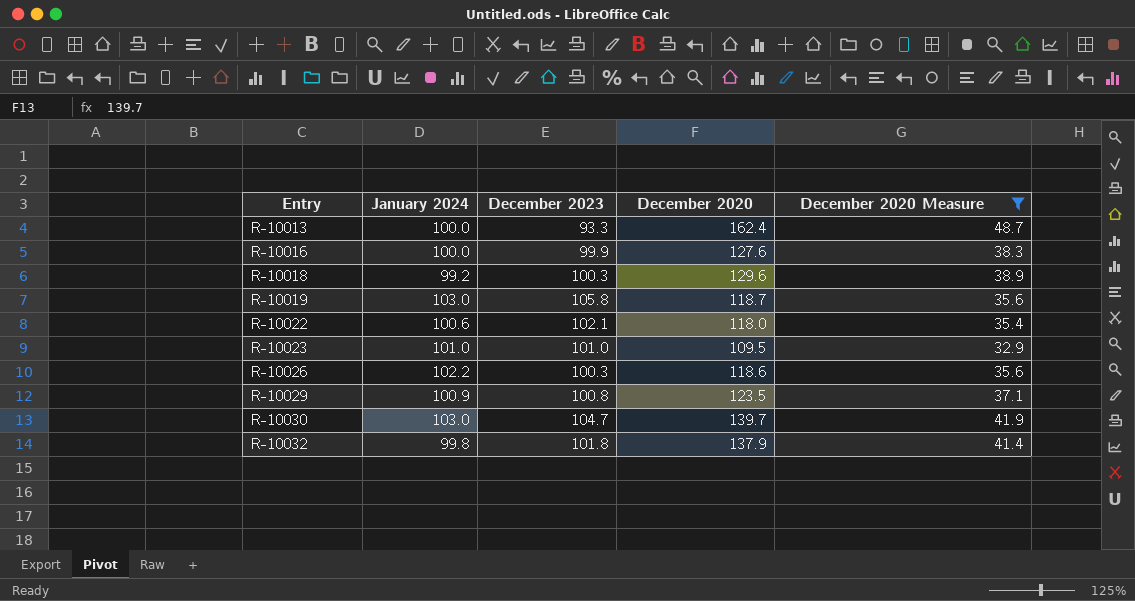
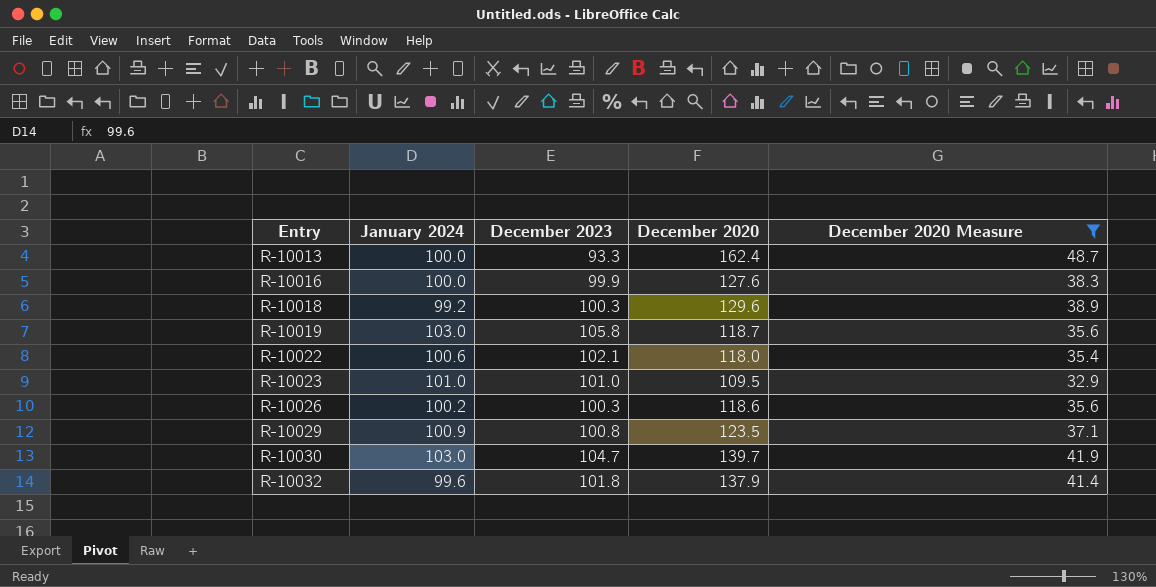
R-10026 | January 2024: 102.2 -> 100.2
R-10032 | January 2024: 99.8 -> 99.6

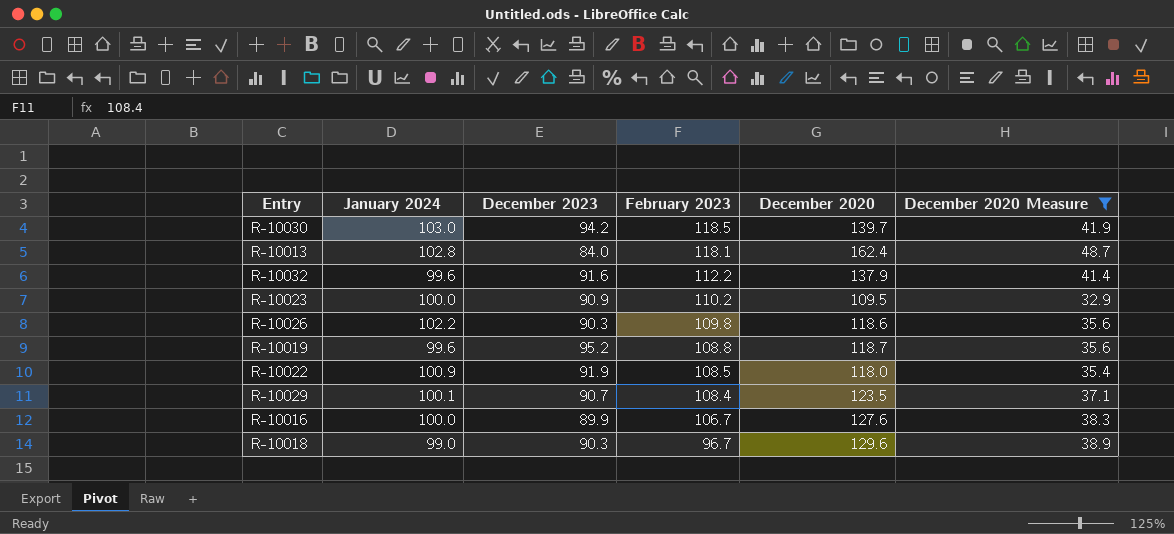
row order: Entry ascending -> February 2023 descending
column February 2023 | position: none -> 4
R-10030 | December 2023: 104.7 -> 94.2
R-10013 | January 2024: 100.0 -> 102.8
R-10013 | December 2023: 93.3 -> 84.0
R-10032 | December 2023: 101.8 -> 91.6
R-10023 | January 2024: 101.0 -> 100.0
R-10023 | December 2023: 101.0 -> 90.9
R-10026 | January 2024: 100.2 -> 102.2
R-10026 | December 2023: 100.3 -> 90.3
R-10019 | January 2024: 103.0 -> 99.6
R-10019 | December 2023: 105.8 -> 95.2
R-10022 | January 2024: 100.6 -> 100.9
R-10022 | December 2023: 102.1 -> 91.9
R-10029 | January 2024: 100.9 -> 100.1
R-10029 | December 2023: 100.8 -> 90.7
R-10016 | December 2023: 99.9 -> 89.9
R-10018 | January 2024: 99.2 -> 99.0
R-10018 | December 2023: 100.3 -> 90.3

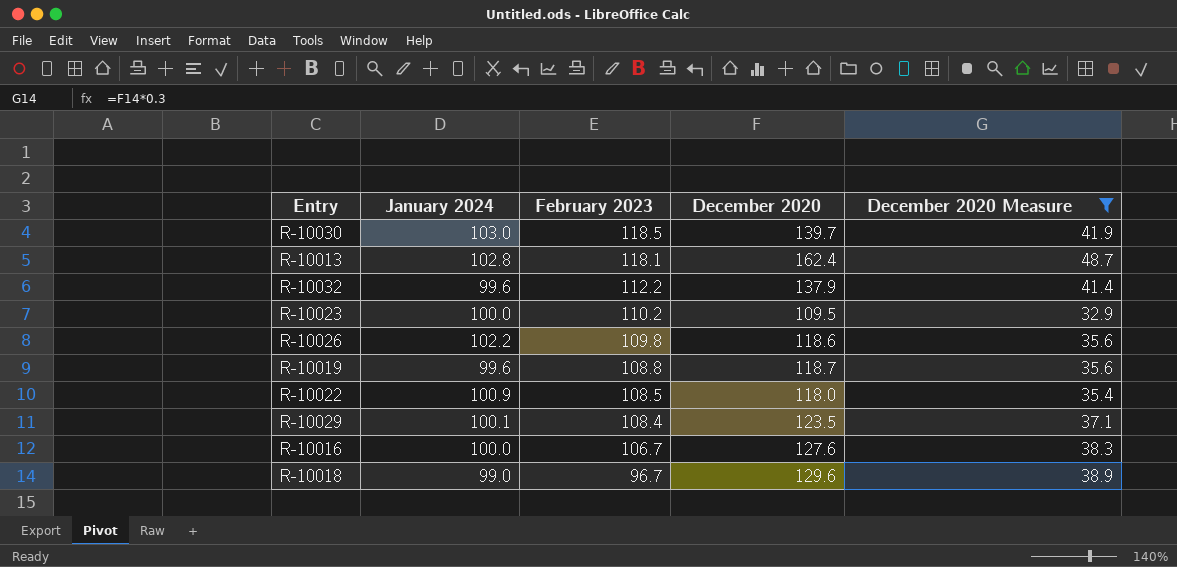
column December 2023 | position: 3 -> none

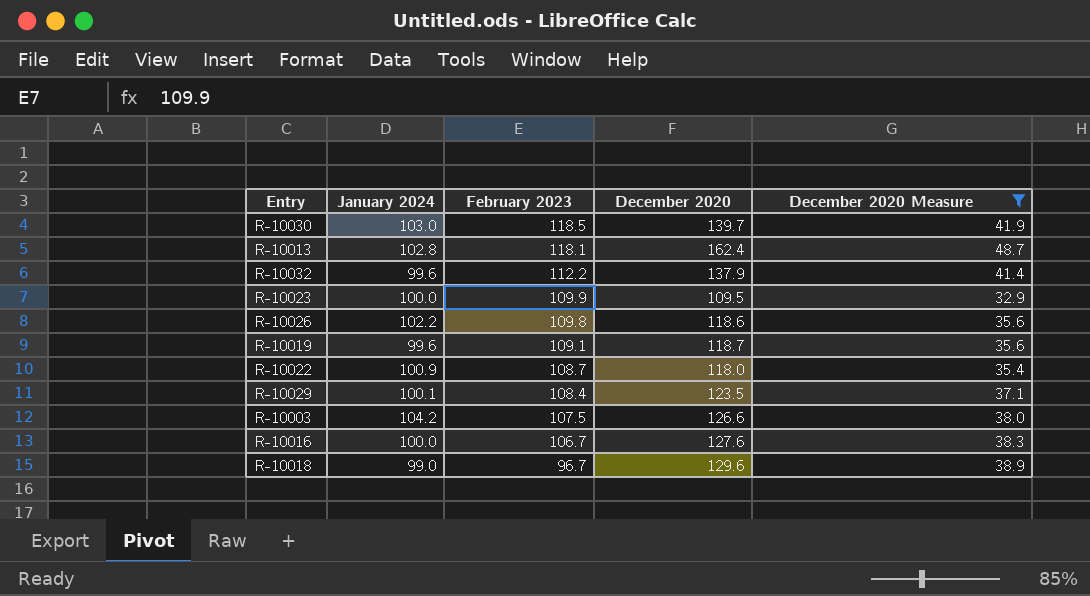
R-10023 | February 2023: 110.2 -> 109.9
R-10019 | February 2023: 108.8 -> 109.1
R-10022 | February 2023: 108.5 -> 108.7
row R-10003: none -> 104.2 | 107.5 | 126.6 | 38.0

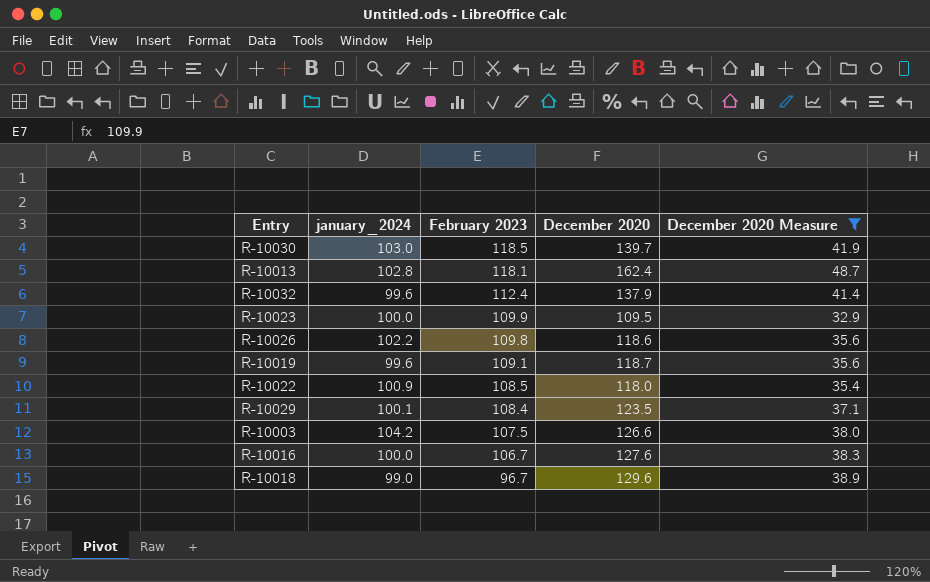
column name: January 2024 -> january_2024
R-10032 | February 2023: 112.2 -> 112.4
R-10022 | February 2023: 108.7 -> 108.5

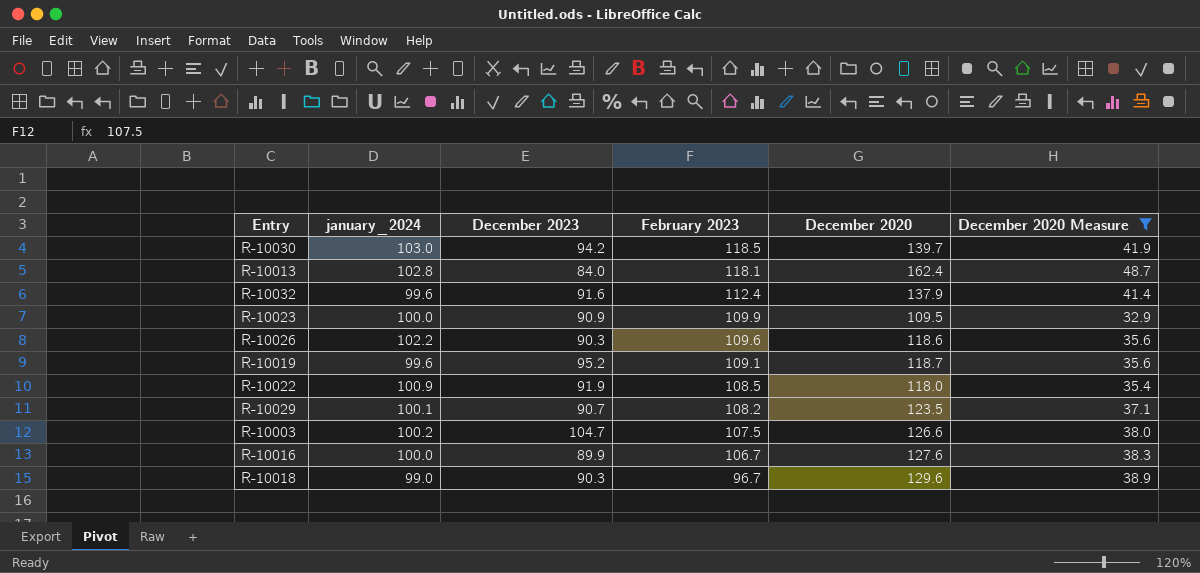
column December 2023 | position: none -> 3
R-10026 | February 2023: 109.8 -> 109.6
R-10029 | February 2023: 108.4 -> 108.2
R-10003 | january_2024: 104.2 -> 100.2

